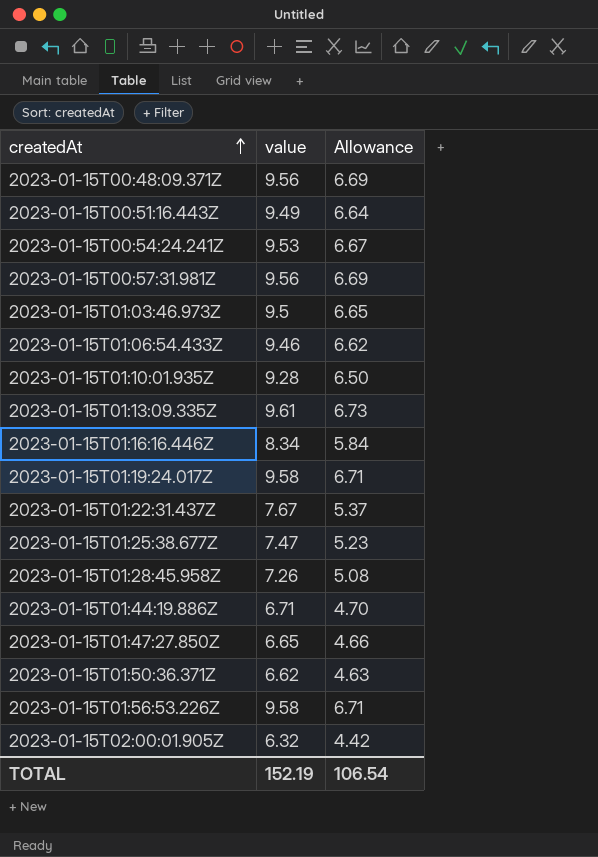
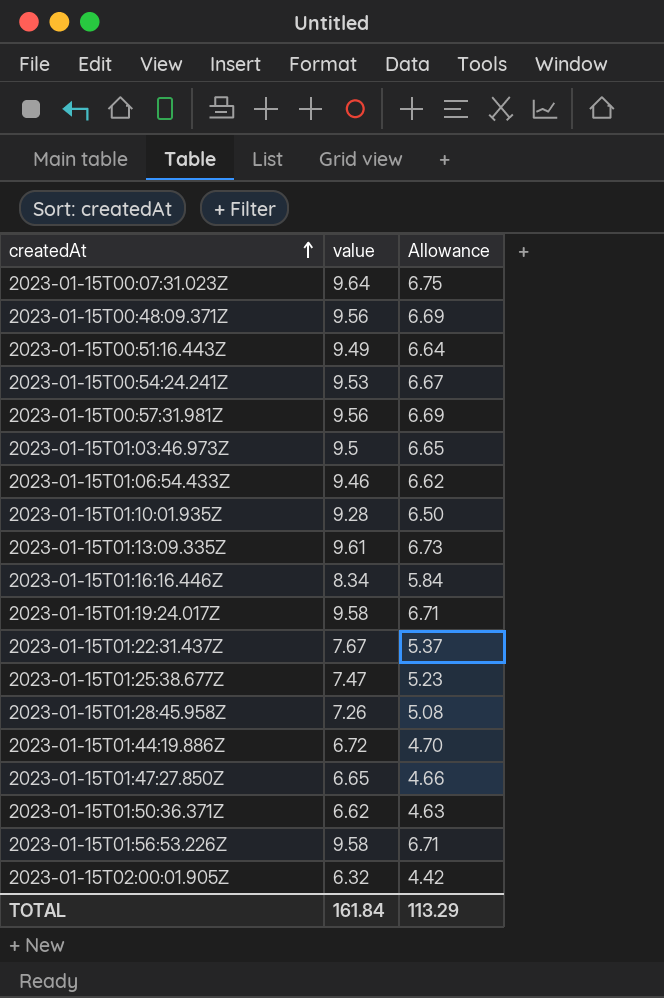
row 2023-01-15T00:07:31.023Z: none -> 9.64 | 6.75
2023-01-15T01:44:19.886Z | value: 6.71 -> 6.72
TOTAL | value: 152.19 -> 161.84
TOTAL | Allowance: 106.54 -> 113.29

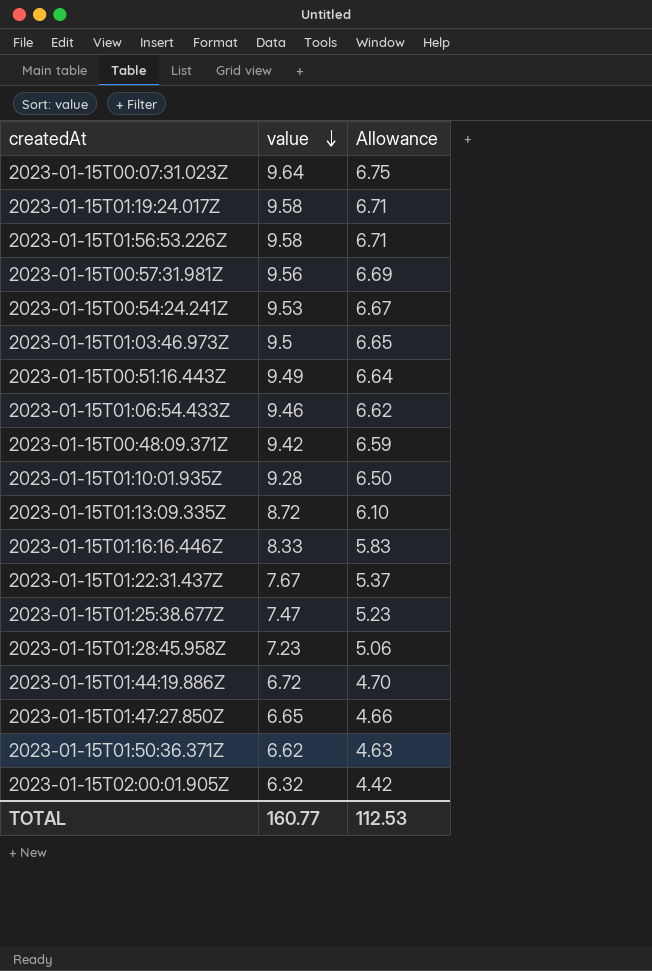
row order: createdAt ascending -> value descending
2023-01-15T00:48:09.371Z | value: 9.56 -> 9.42
2023-01-15T00:48:09.371Z | Allowance: 6.69 -> 6.59
2023-01-15T01:13:09.335Z | value: 9.61 -> 8.72
2023-01-15T01:13:09.335Z | Allowance: 6.73 -> 6.10
2023-01-15T01:16:16.446Z | value: 8.34 -> 8.33
2023-01-15T01:16:16.446Z | Allowance: 5.84 -> 5.83
2023-01-15T01:28:45.958Z | value: 7.26 -> 7.23
2023-01-15T01:28:45.958Z | Allowance: 5.08 -> 5.06
TOTAL | value: 161.84 -> 160.77
TOTAL | Allowance: 113.29 -> 112.53

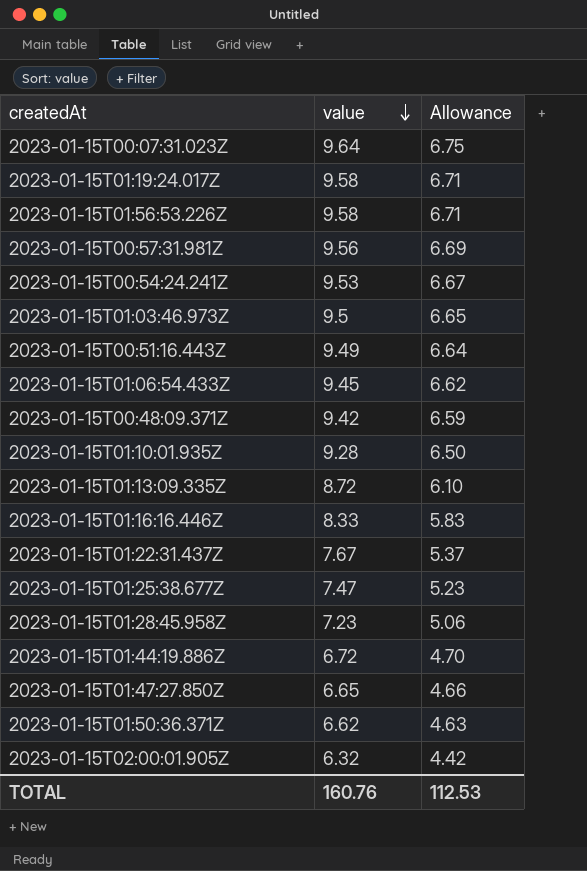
2023-01-15T01:06:54.433Z | value: 9.46 -> 9.45
TOTAL | value: 160.77 -> 160.76

